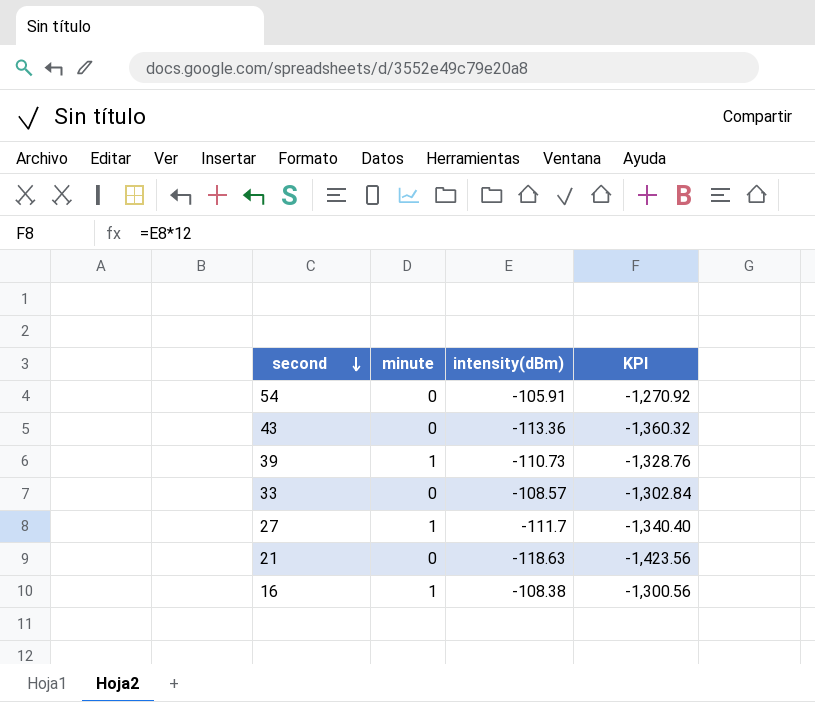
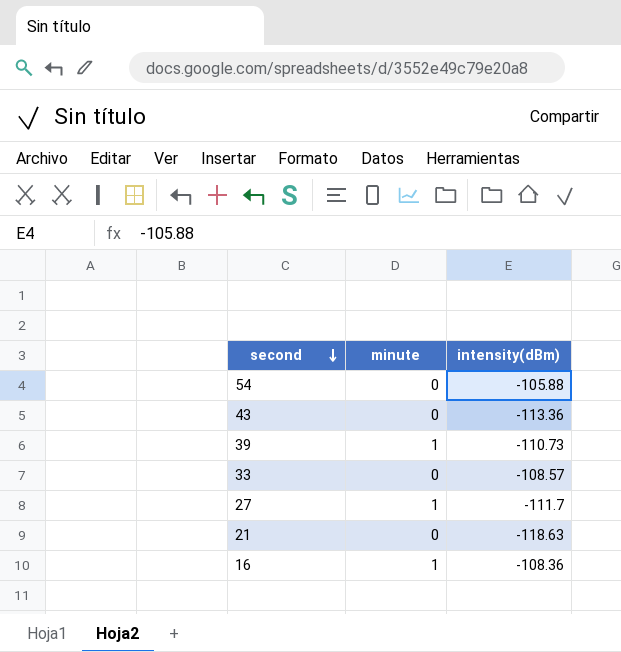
column KPI | formula: [intensity(dBm)] * 12 -> none
54 | intensity(dBm): -105.91 -> -105.88
16 | intensity(dBm): -108.38 -> -108.36

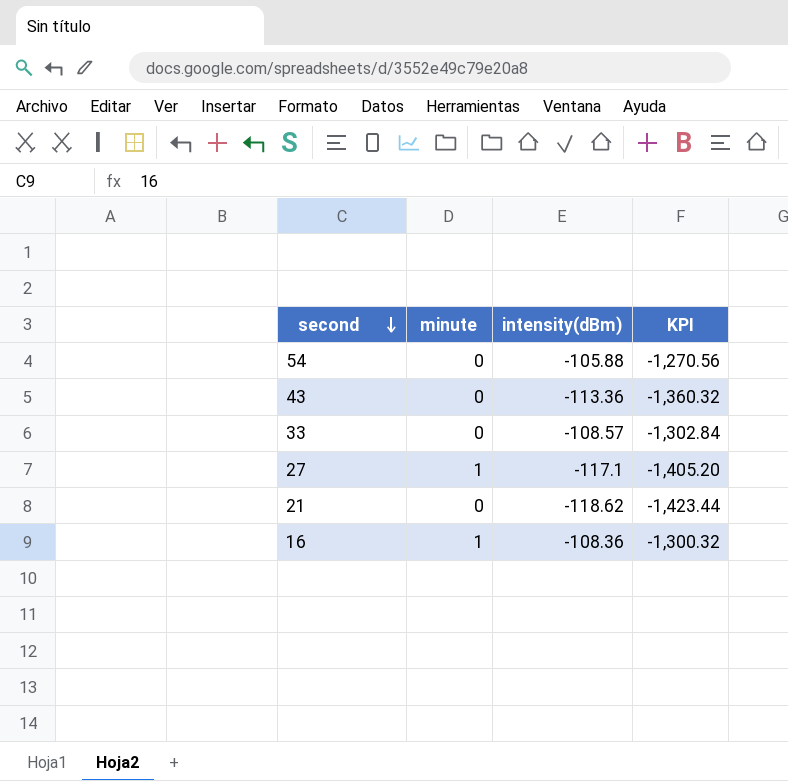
column KPI | formula: none -> [intensity(dBm)] * 12
row 39: 1 | -110.73 -> none
27 | intensity(dBm): -111.7 -> -117.1
21 | intensity(dBm): -118.63 -> -118.62

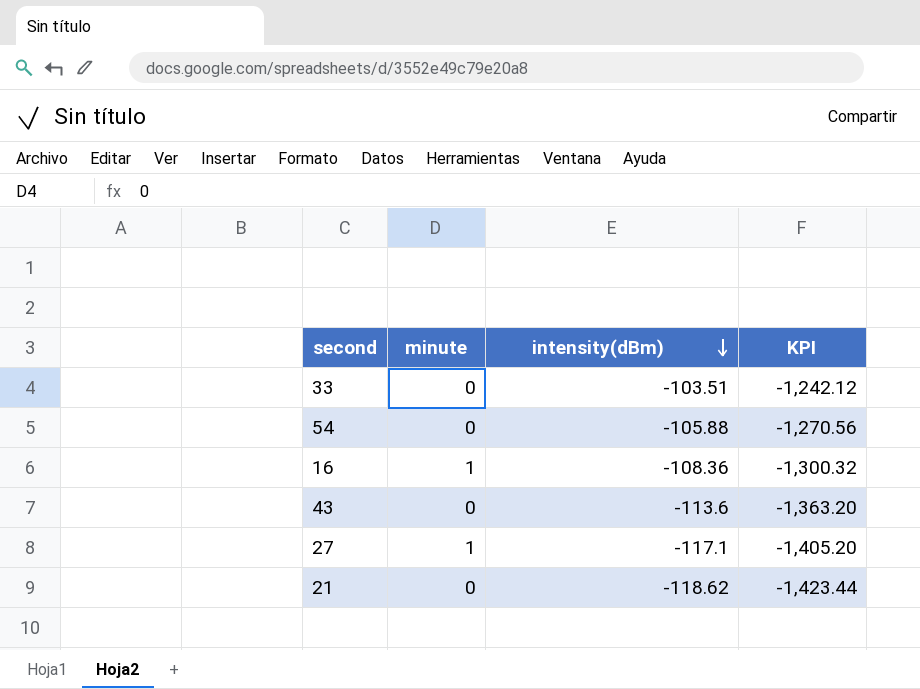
row order: second descending -> intensity(dBm) descending
33 | intensity(dBm): -108.57 -> -103.51
33 | KPI: -1,302.84 -> -1,242.12
43 | intensity(dBm): -113.36 -> -113.6
43 | KPI: -1,360.32 -> -1,363.20

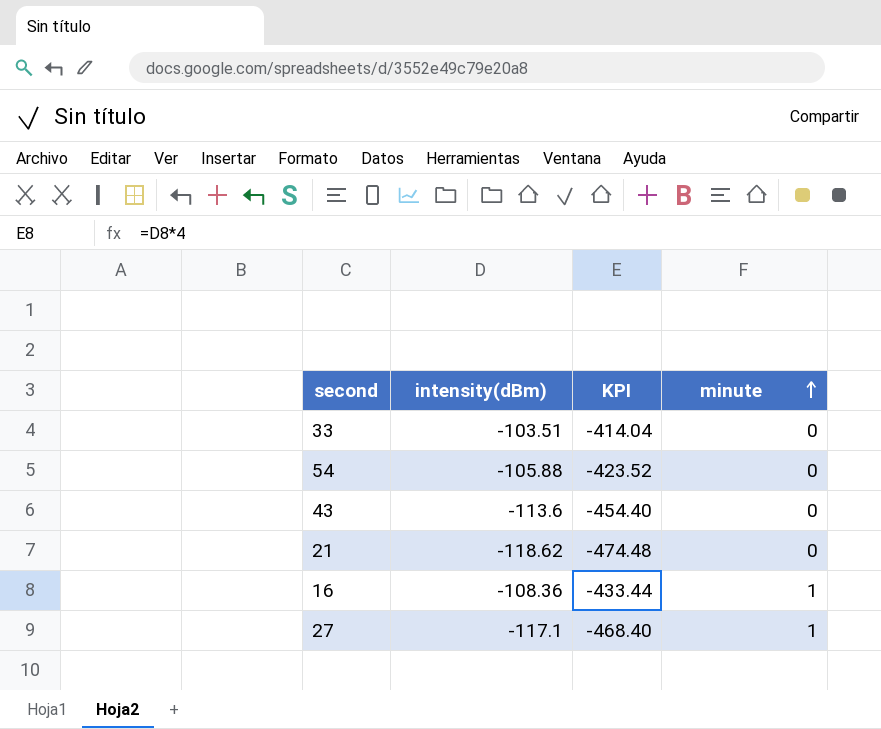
row order: intensity(dBm) descending -> minute ascending
column KPI | formula: [intensity(dBm)] * 12 -> [intensity(dBm)] * 4
column minute | position: 2 -> 4

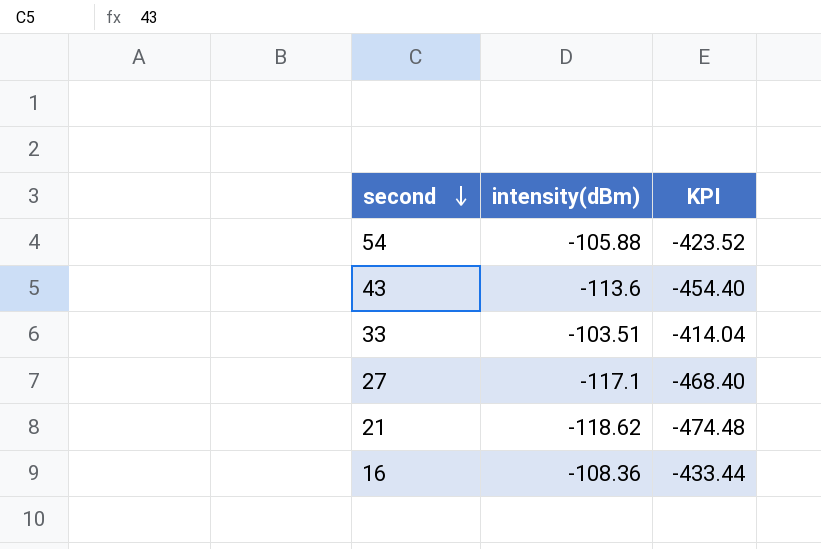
row order: minute ascending -> second descending
column minute | position: 4 -> none

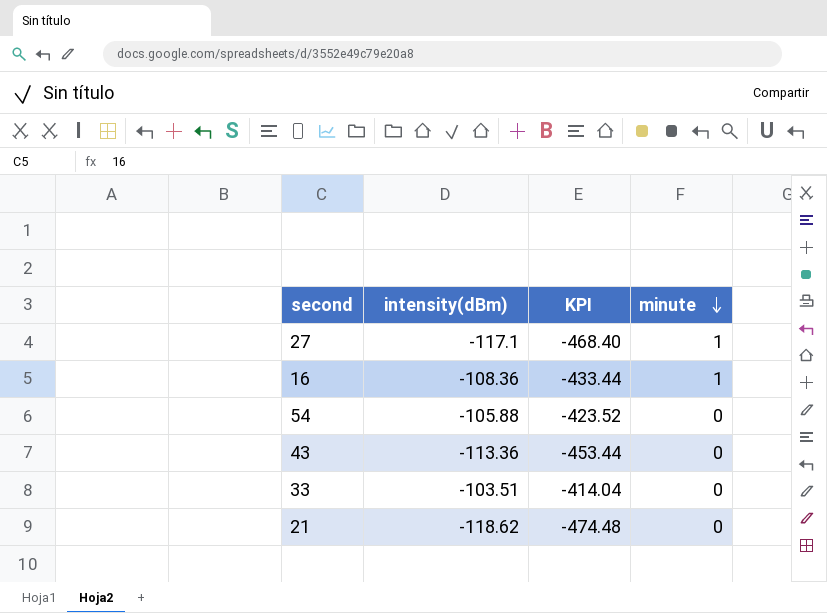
row order: second descending -> minute descending
column minute | position: none -> 4
43 | intensity(dBm): -113.6 -> -113.36
43 | KPI: -454.40 -> -453.44

